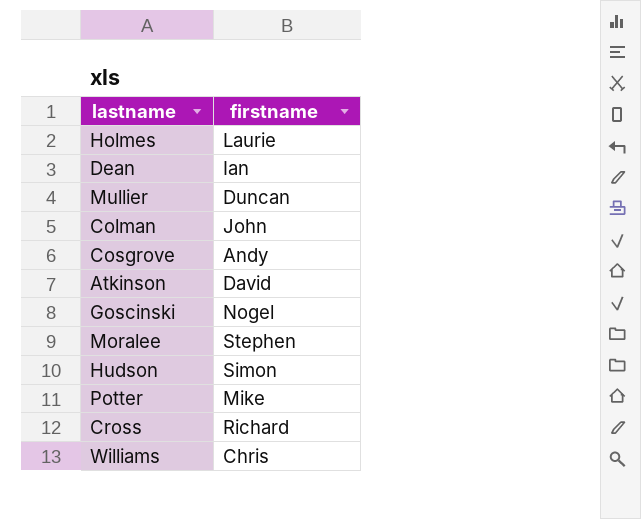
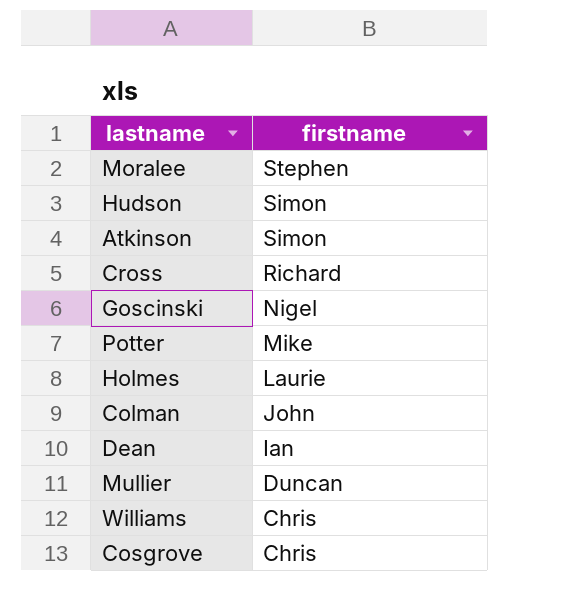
row order: none -> firstname descending
Atkinson | firstname: David -> Simon
Goscinski | firstname: Nogel -> Nigel
Cosgrove | firstname: Andy -> Chris

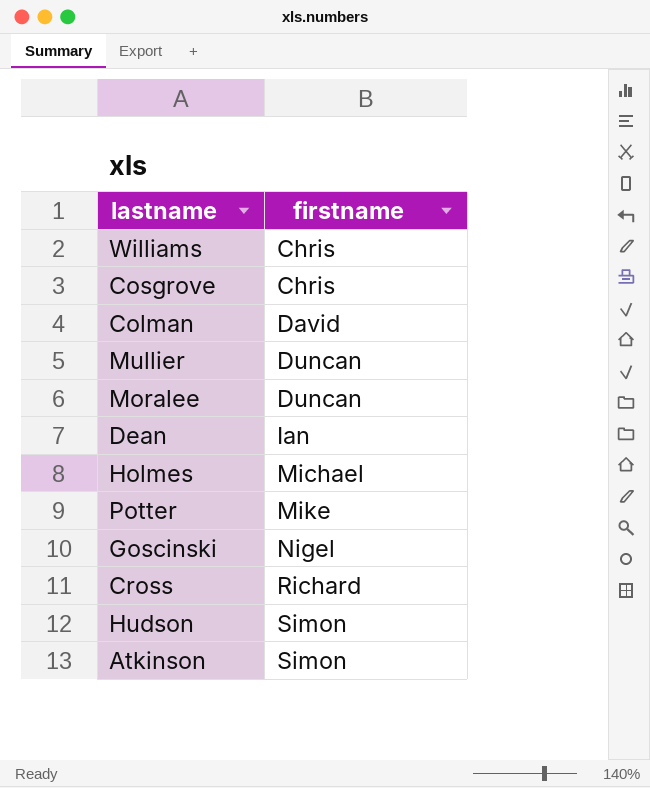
row order: firstname descending -> firstname ascending
Colman | firstname: John -> David
Moralee | firstname: Stephen -> Duncan
Holmes | firstname: Laurie -> Michael

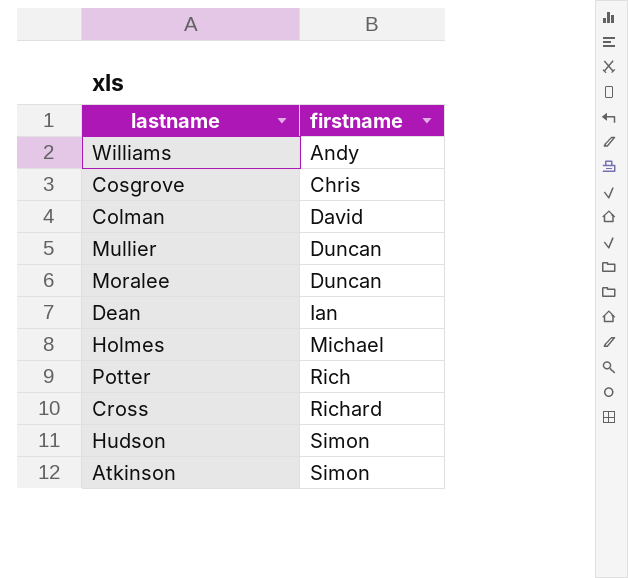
row Goscinski: Nigel -> none
Williams | firstname: Chris -> Andy
Potter | firstname: Mike -> Rich

